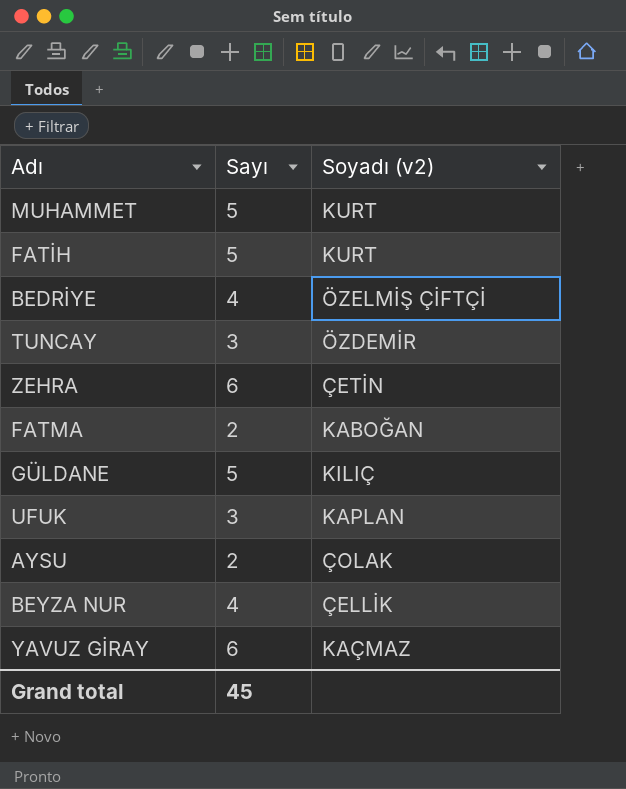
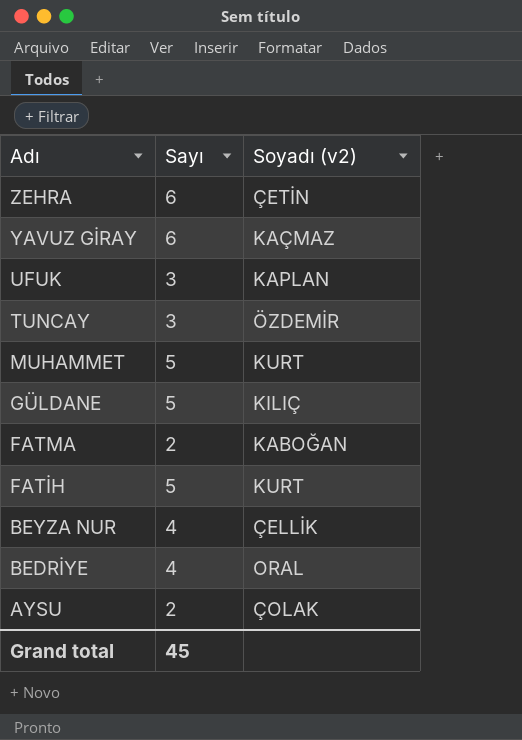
row order: none -> Adı descending
BEDRİYE | Soyadı (v2): ÖZELMİŞ ÇİFTÇİ -> ORAL

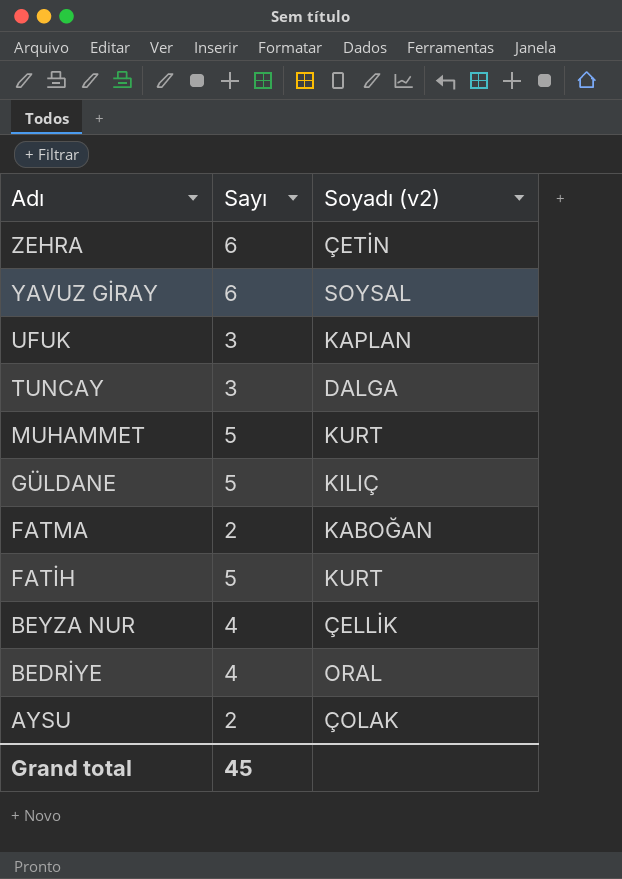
YAVUZ GİRAY | Soyadı (v2): KAÇMAZ -> SOYSAL
TUNCAY | Soyadı (v2): ÖZDEMİR -> DALGA

